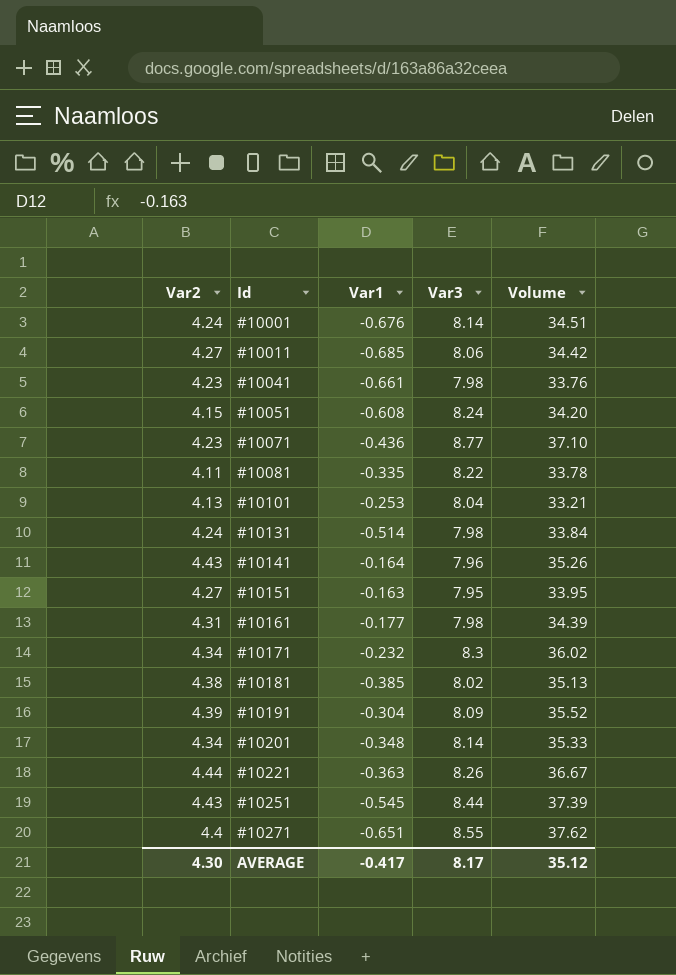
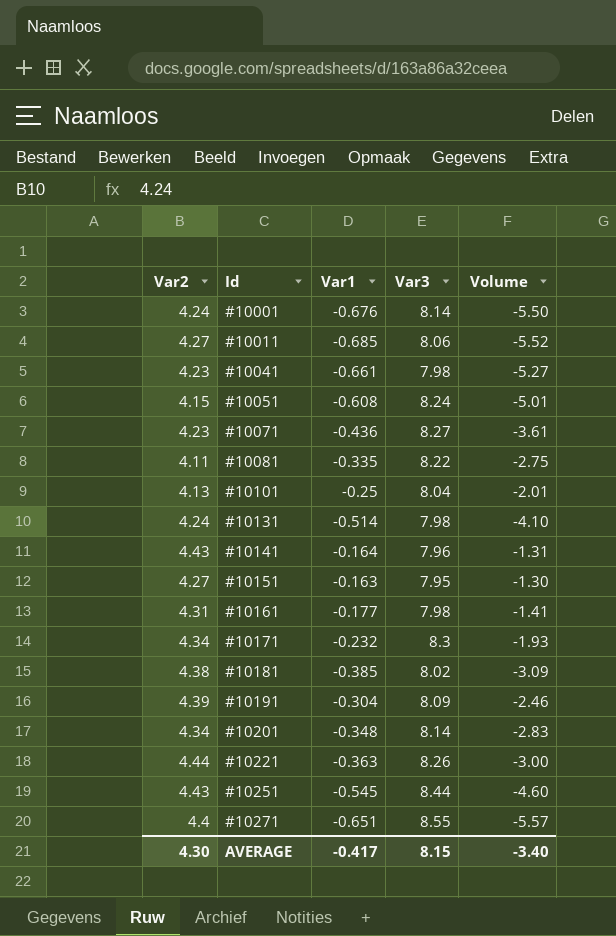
column Volume | formula: [Var2] * [Var3] -> [Var1] * [Var3]
#10071 | Var3: 8.77 -> 8.27
#10101 | Var1: -0.253 -> -0.25
AVERAGE | Var3: 8.17 -> 8.15
AVERAGE | Volume: 35.12 -> -3.40

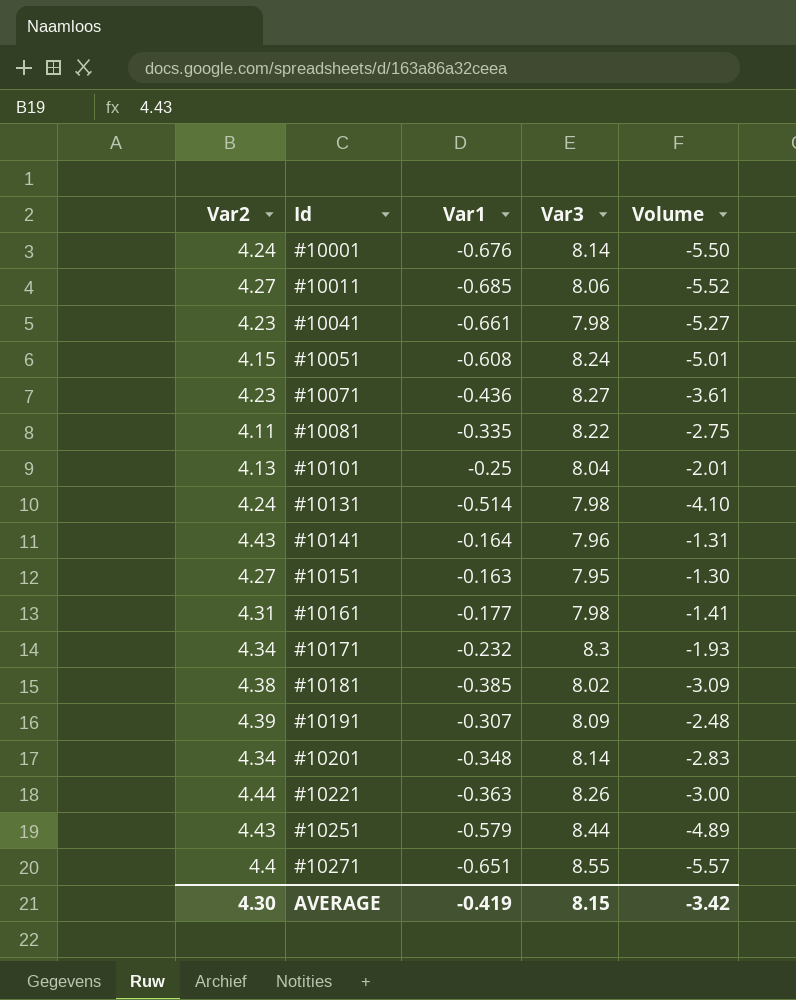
#10191 | Var1: -0.304 -> -0.307
#10191 | Volume: -2.46 -> -2.48
#10251 | Var1: -0.545 -> -0.579
#10251 | Volume: -4.60 -> -4.89
AVERAGE | Var1: -0.417 -> -0.419
AVERAGE | Volume: -3.40 -> -3.42

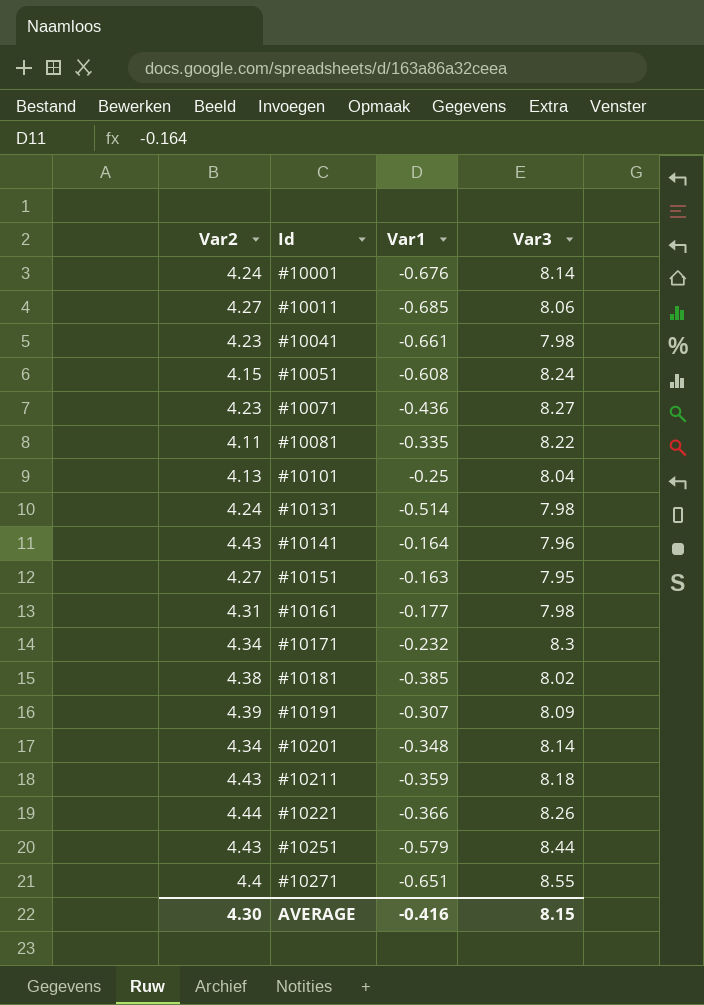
column Volume | formula: [Var1] * [Var3] -> none
row #10211: none -> 4.43 | -0.359 | 8.18
#10221 | Var1: -0.363 -> -0.366
AVERAGE | Var1: -0.419 -> -0.416

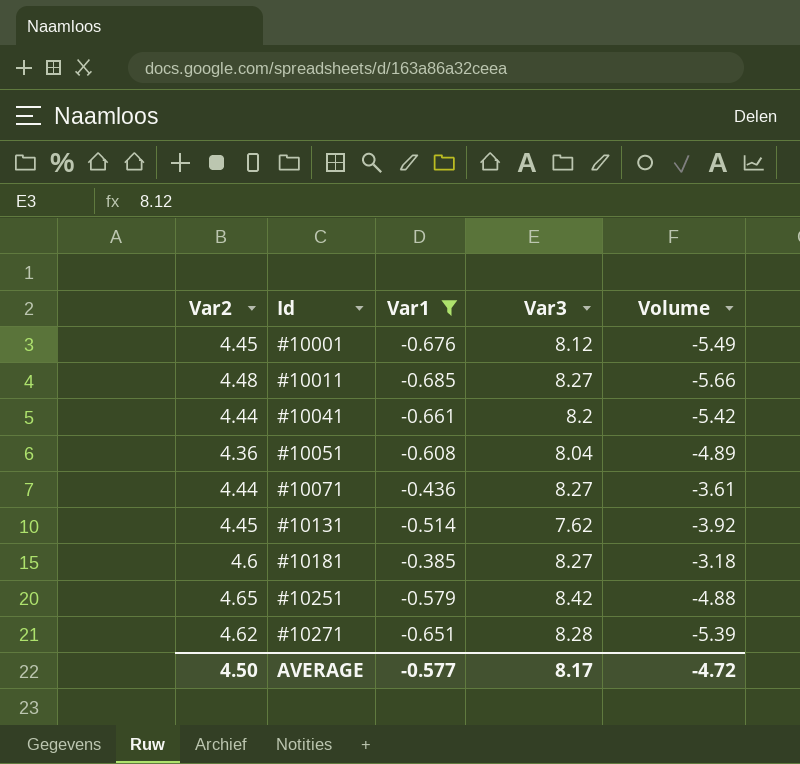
filter: none -> Var1 <= -0.385
column Volume | formula: none -> [Var1] * [Var3]
#10001 | Var2: 4.24 -> 4.45
#10001 | Var3: 8.14 -> 8.12
#10011 | Var2: 4.27 -> 4.48
#10011 | Var3: 8.06 -> 8.27
#10041 | Var2: 4.23 -> 4.44
#10041 | Var3: 7.98 -> 8.2
#10051 | Var2: 4.15 -> 4.36
#10051 | Var3: 8.24 -> 8.04
#10071 | Var2: 4.23 -> 4.44
#10131 | Var2: 4.24 -> 4.45
#10131 | Var3: 7.98 -> 7.62
#10181 | Var2: 4.38 -> 4.6
#10181 | Var3: 8.02 -> 8.27
#10251 | Var2: 4.43 -> 4.65
#10251 | Var3: 8.44 -> 8.42
#10271 | Var2: 4.4 -> 4.62
#10271 | Var3: 8.55 -> 8.28
AVERAGE | Var2: 4.30 -> 4.50
AVERAGE | Var1: -0.416 -> -0.577
AVERAGE | Var3: 8.15 -> 8.17

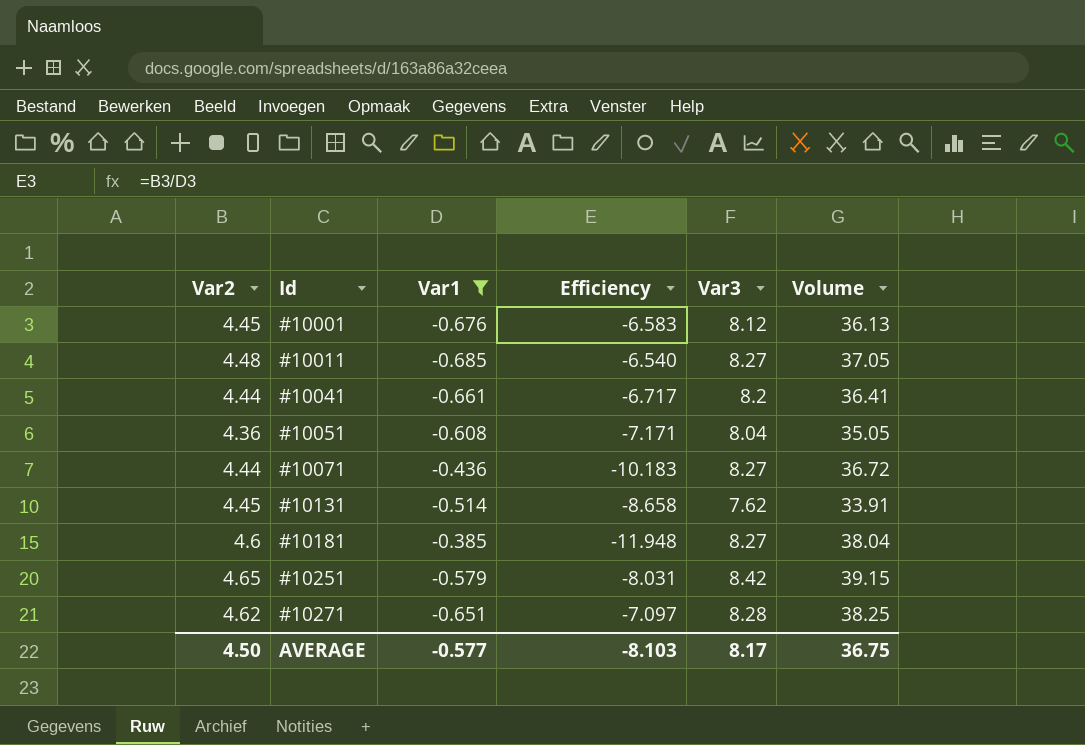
column Efficiency | formula: none -> [Var2] / [Var1]
column Volume | formula: [Var1] * [Var3] -> [Var2] * [Var3]
AVERAGE | Volume: -4.72 -> 36.75

